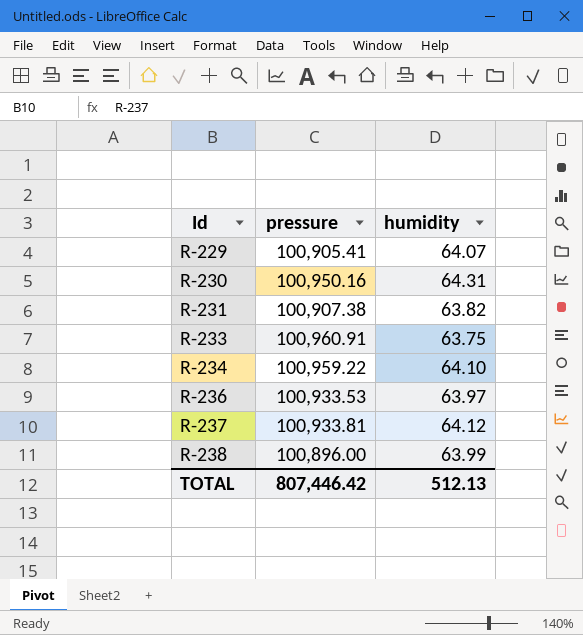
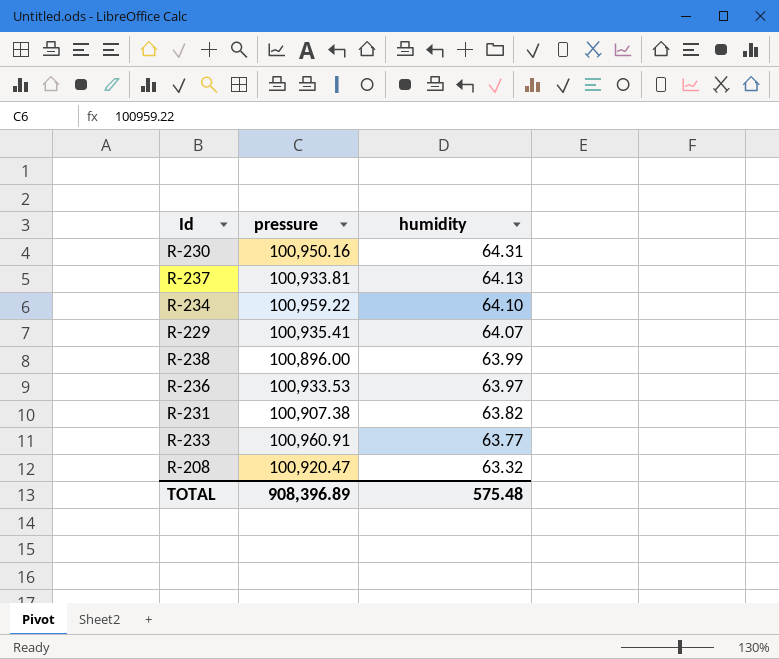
row order: Id ascending -> humidity descending
R-237 | humidity: 64.12 -> 64.13
R-229 | pressure: 100,905.41 -> 100,935.41
R-233 | humidity: 63.75 -> 63.77
row R-208: none -> 100,920.47 | 63.32
TOTAL | pressure: 807,446.42 -> 908,396.89
TOTAL | humidity: 512.13 -> 575.48

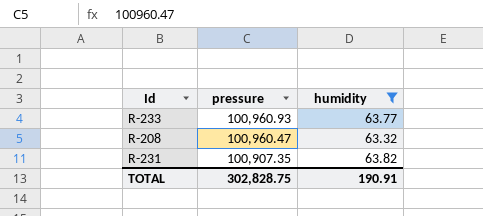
filter: none -> humidity <= 63.82
row order: humidity descending -> pressure descending
R-233 | pressure: 100,960.91 -> 100,960.93
R-208 | pressure: 100,920.47 -> 100,960.47
R-231 | pressure: 100,907.38 -> 100,907.35
TOTAL | pressure: 908,396.89 -> 302,828.75
TOTAL | humidity: 575.48 -> 190.91

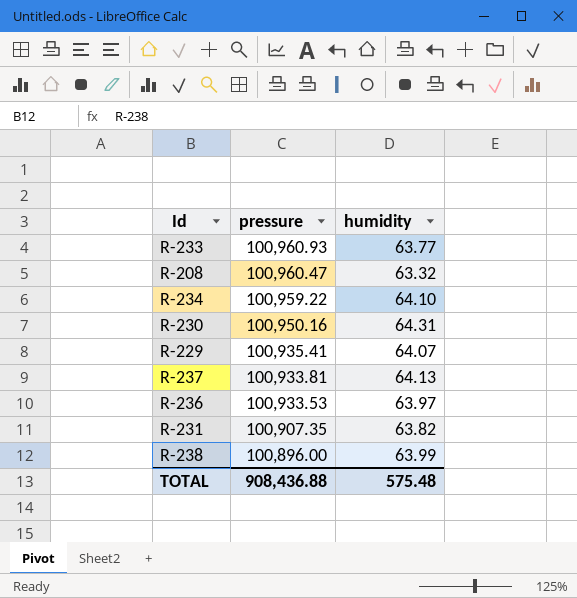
filter: humidity <= 63.82 -> none
TOTAL | pressure: 302,828.75 -> 908,436.88
TOTAL | humidity: 190.91 -> 575.48

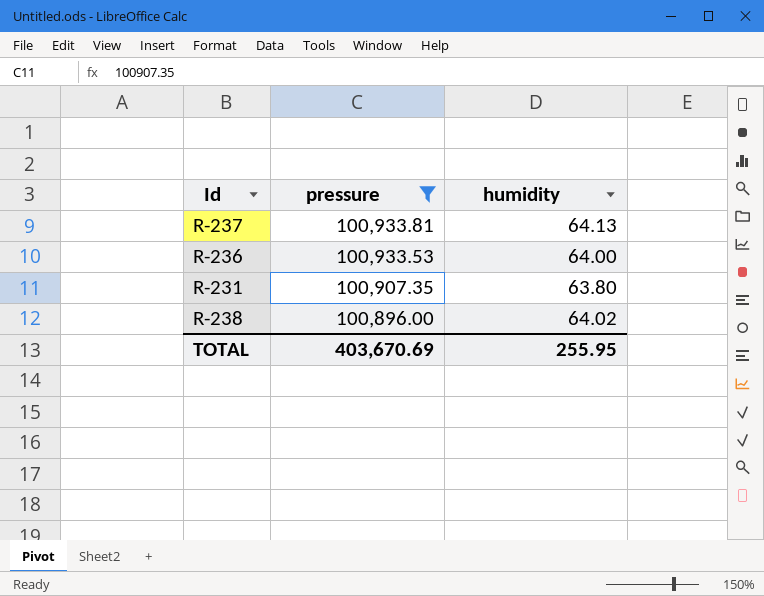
filter: none -> pressure <= 100,933.81
R-236 | humidity: 63.97 -> 64.00
R-231 | humidity: 63.82 -> 63.80
R-238 | humidity: 63.99 -> 64.02
TOTAL | pressure: 908,436.88 -> 403,670.69
TOTAL | humidity: 575.48 -> 255.95

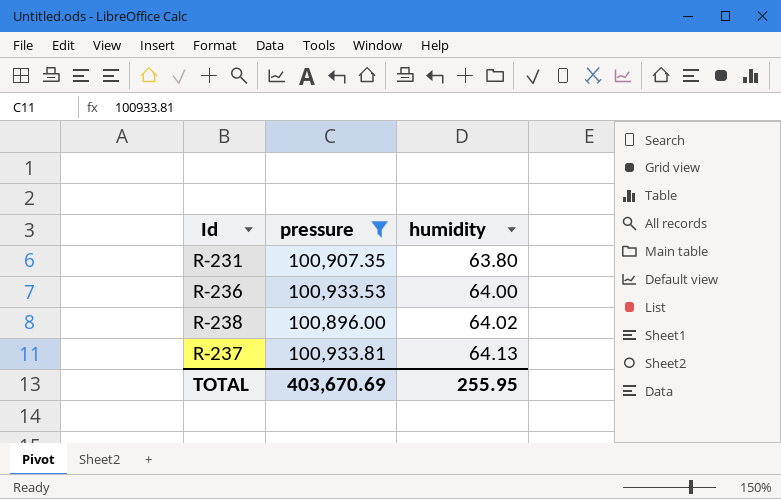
row order: pressure descending -> humidity ascending

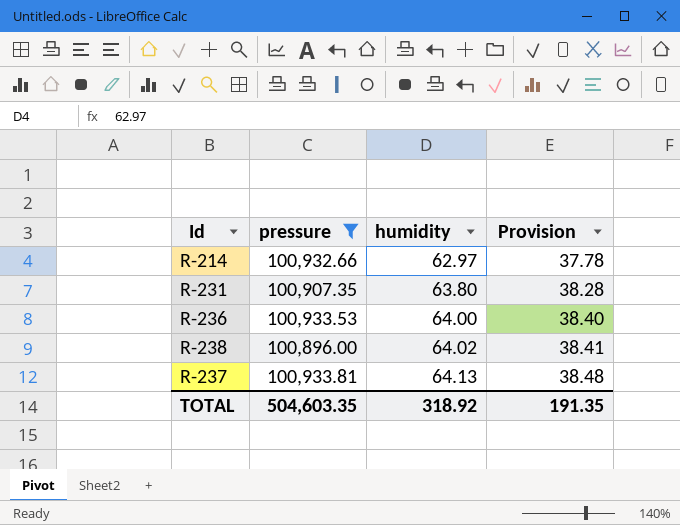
column Provision | formula: none -> [humidity] * 0.6
row R-214: none -> 100,932.66 | 62.97 | 37.78
TOTAL | pressure: 403,670.69 -> 504,603.35
TOTAL | humidity: 255.95 -> 318.92

